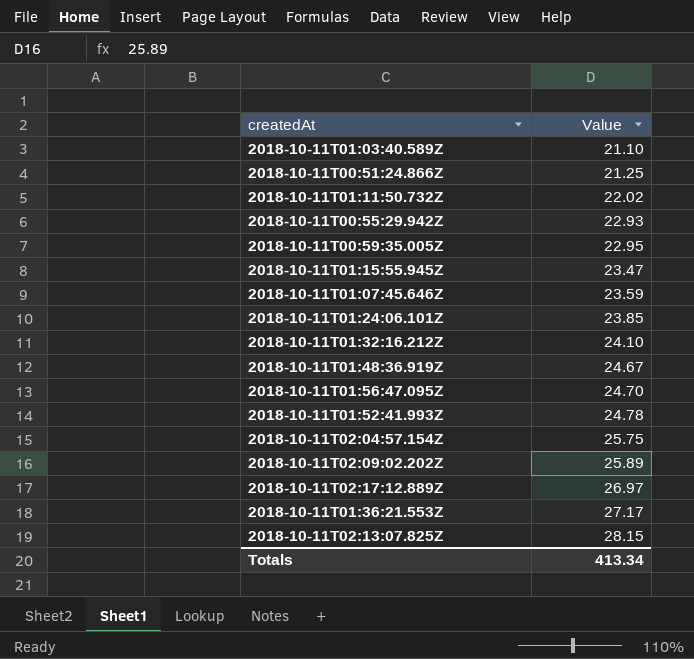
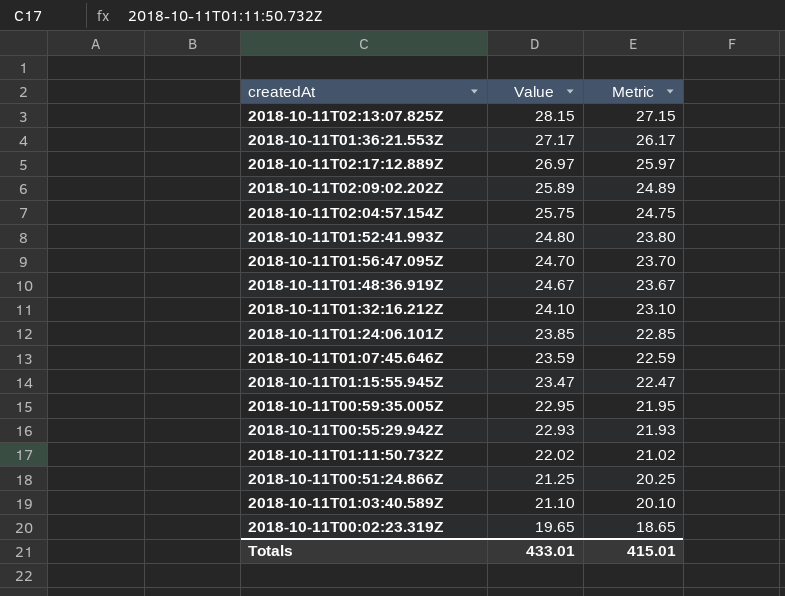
row order: Value ascending -> Value descending
column Metric | formula: none -> [Value] - 1
2018-10-11T01:52:41.993Z | Value: 24.78 -> 24.80
row 2018-10-11T00:02:23.319Z: none -> 19.65 | 18.65
Totals | Value: 413.34 -> 433.01

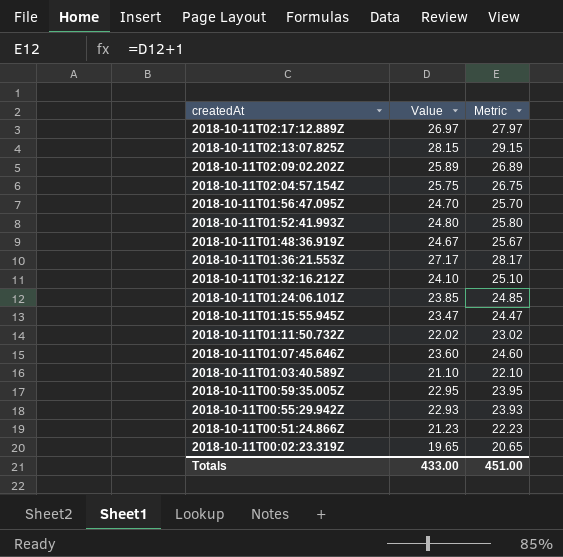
row order: Value descending -> createdAt descending
column Metric | formula: [Value] - 1 -> [Value] + 1
2018-10-11T01:07:45.646Z | Value: 23.59 -> 23.60
2018-10-11T00:51:24.866Z | Value: 21.25 -> 21.23
Totals | Value: 433.01 -> 433.00
Totals | Metric: 415.01 -> 451.00

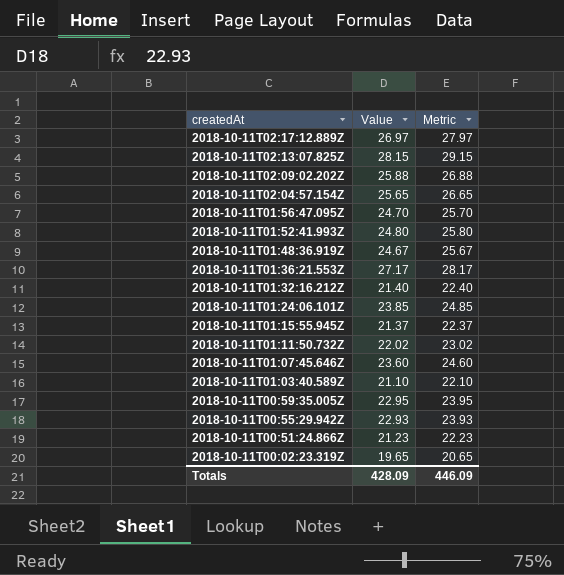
2018-10-11T02:09:02.202Z | Value: 25.89 -> 25.88
2018-10-11T02:09:02.202Z | Metric: 26.89 -> 26.88
2018-10-11T02:04:57.154Z | Value: 25.75 -> 25.65
2018-10-11T02:04:57.154Z | Metric: 26.75 -> 26.65
2018-10-11T01:32:16.212Z | Value: 24.10 -> 21.40
2018-10-11T01:32:16.212Z | Metric: 25.10 -> 22.40
2018-10-11T01:15:55.945Z | Value: 23.47 -> 21.37
2018-10-11T01:15:55.945Z | Metric: 24.47 -> 22.37
Totals | Value: 433.00 -> 428.09
Totals | Metric: 451.00 -> 446.09

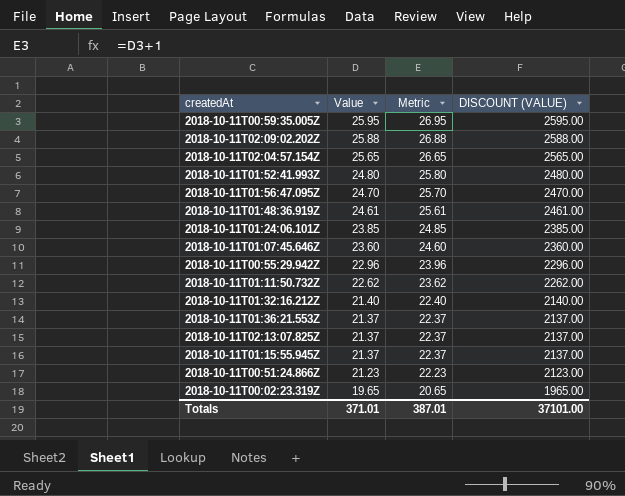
row order: createdAt descending -> Value descending
column DISCOUNT (VALUE) | formula: none -> [Value] * 100
row 2018-10-11T02:17:12.889Z: 26.97 | 27.97 -> none
row 2018-10-11T01:03:40.589Z: 21.10 | 22.10 -> none
2018-10-11T00:59:35.005Z | Value: 22.95 -> 25.95
2018-10-11T00:59:35.005Z | Metric: 23.95 -> 26.95
2018-10-11T01:48:36.919Z | Value: 24.67 -> 24.61
2018-10-11T01:48:36.919Z | Metric: 25.67 -> 25.61
2018-10-11T00:55:29.942Z | Value: 22.93 -> 22.96
2018-10-11T00:55:29.942Z | Metric: 23.93 -> 23.96
2018-10-11T01:11:50.732Z | Value: 22.02 -> 22.62
2018-10-11T01:11:50.732Z | Metric: 23.02 -> 23.62
2018-10-11T01:36:21.553Z | Value: 27.17 -> 21.37
2018-10-11T01:36:21.553Z | Metric: 28.17 -> 22.37
2018-10-11T02:13:07.825Z | Value: 28.15 -> 21.37
2018-10-11T02:13:07.825Z | Metric: 29.15 -> 22.37
Totals | Value: 428.09 -> 371.01
Totals | Metric: 446.09 -> 387.01

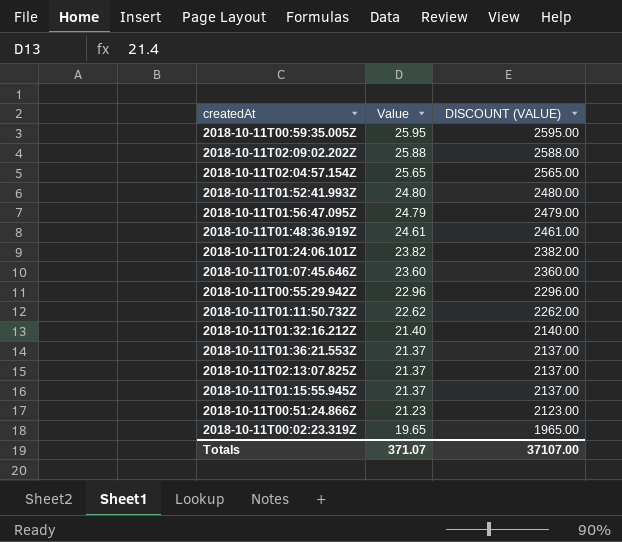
column Metric | formula: [Value] + 1 -> none
2018-10-11T01:56:47.095Z | Value: 24.70 -> 24.79
2018-10-11T01:56:47.095Z | DISCOUNT (VALUE): 2470.00 -> 2479.00
2018-10-11T01:24:06.101Z | Value: 23.85 -> 23.82
2018-10-11T01:24:06.101Z | DISCOUNT (VALUE): 2385.00 -> 2382.00
Totals | Value: 371.01 -> 371.07
Totals | DISCOUNT (VALUE): 37101.00 -> 37107.00

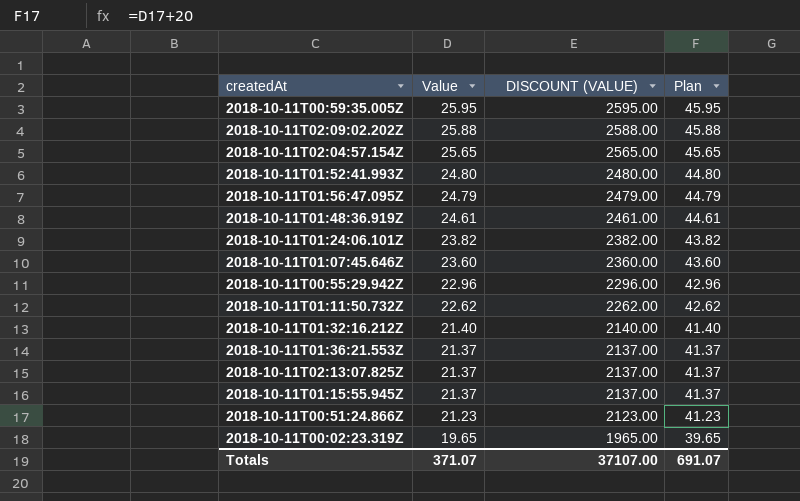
column Plan | formula: none -> [Value] + 20

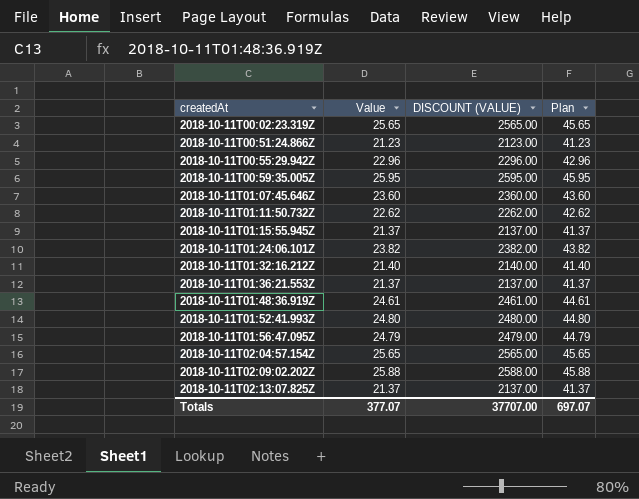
row order: Value descending -> createdAt ascending
2018-10-11T00:02:23.319Z | Value: 19.65 -> 25.65
2018-10-11T00:02:23.319Z | DISCOUNT (VALUE): 1965.00 -> 2565.00
2018-10-11T00:02:23.319Z | Plan: 39.65 -> 45.65
Totals | Value: 371.07 -> 377.07
Totals | DISCOUNT (VALUE): 37107.00 -> 37707.00
Totals | Plan: 691.07 -> 697.07

